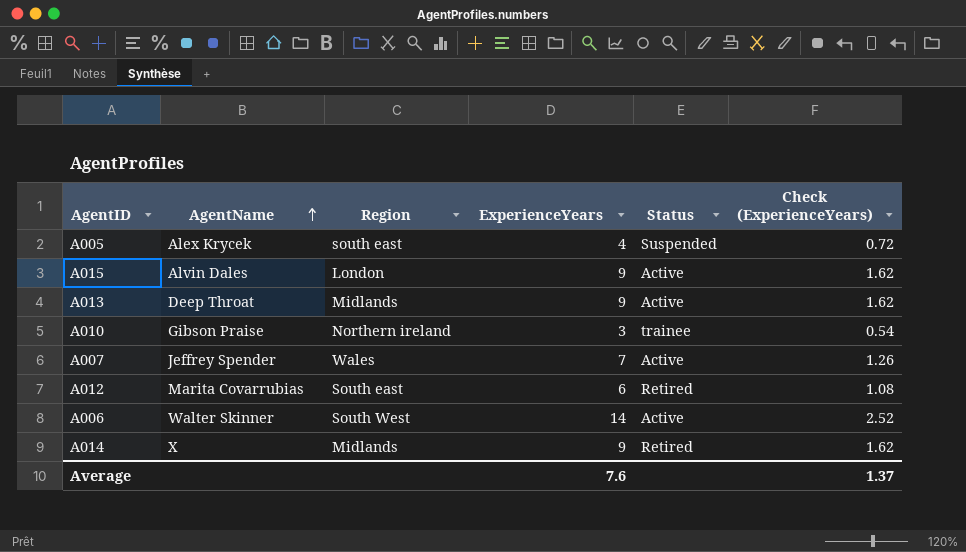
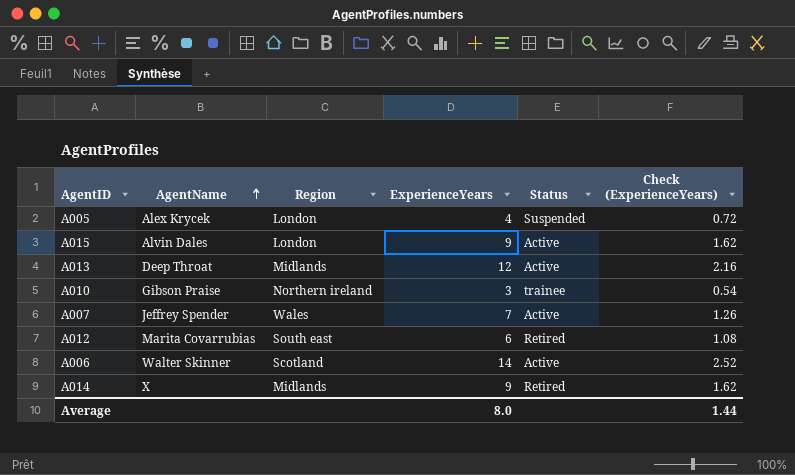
A005 | Region: south east -> London
A013 | ExperienceYears: 9 -> 12
A013 | Check (ExperienceYears): 1.62 -> 2.16
A006 | Region: South West -> Scotland
Average | ExperienceYears: 7.6 -> 8.0
Average | Check (ExperienceYears): 1.37 -> 1.44

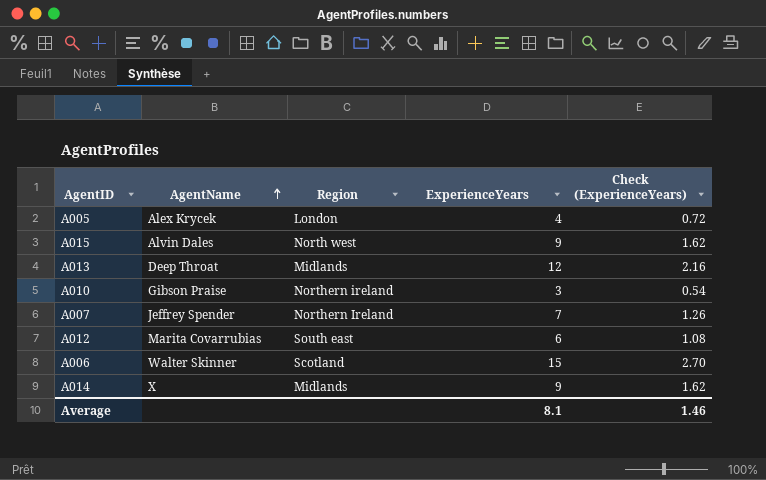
column Status | position: 5 -> none
A015 | Region: London -> North west
A007 | Region: Wales -> Northern Ireland
A006 | ExperienceYears: 14 -> 15
A006 | Check (ExperienceYears): 2.52 -> 2.70
Average | ExperienceYears: 8.0 -> 8.1
Average | Check (ExperienceYears): 1.44 -> 1.46

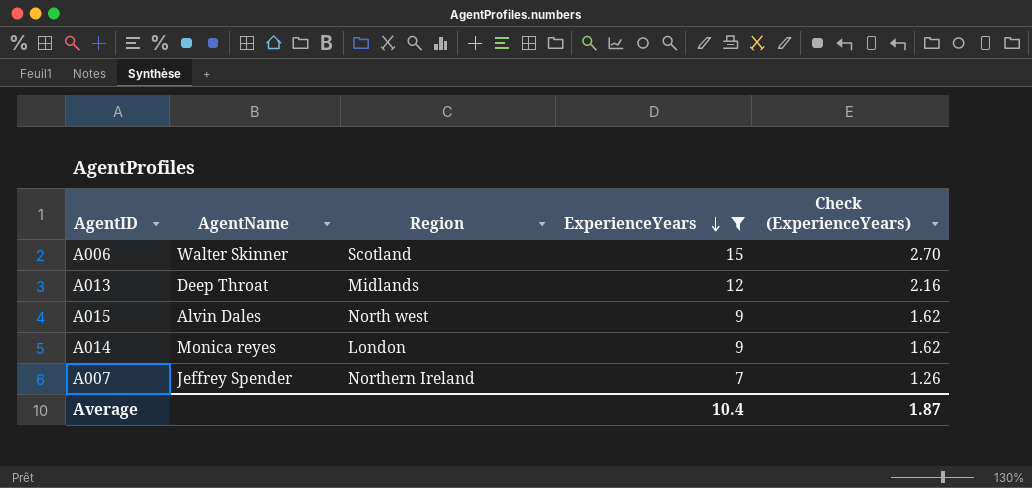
filter: none -> ExperienceYears >= 7
row order: AgentName ascending -> ExperienceYears descending
A014 | AgentName: X -> Monica reyes
A014 | Region: Midlands -> London
Average | ExperienceYears: 8.1 -> 10.4
Average | Check (ExperienceYears): 1.46 -> 1.87

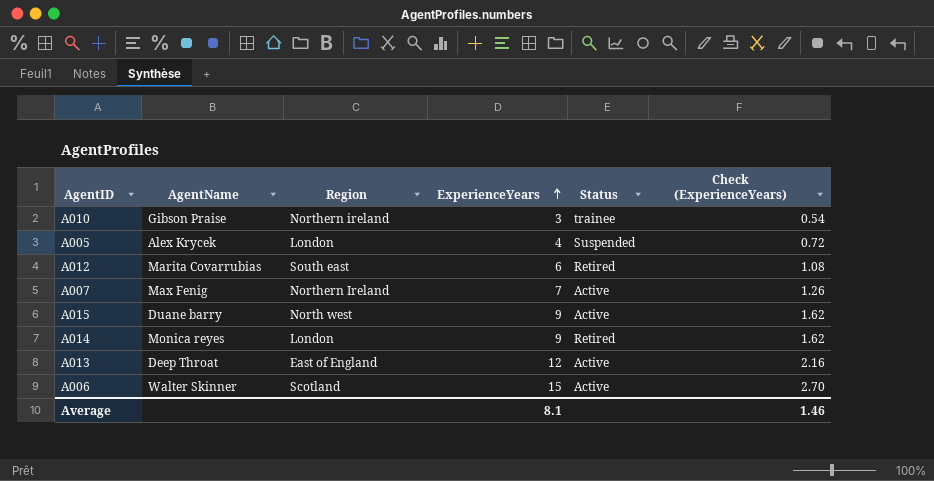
filter: ExperienceYears >= 7 -> none
row order: ExperienceYears descending -> ExperienceYears ascending
column Status | position: none -> 5
A007 | AgentName: Jeffrey Spender -> Max Fenig
A015 | AgentName: Alvin Dales -> Duane barry
A013 | Region: Midlands -> East of England
Average | ExperienceYears: 10.4 -> 8.1
Average | Check (ExperienceYears): 1.87 -> 1.46

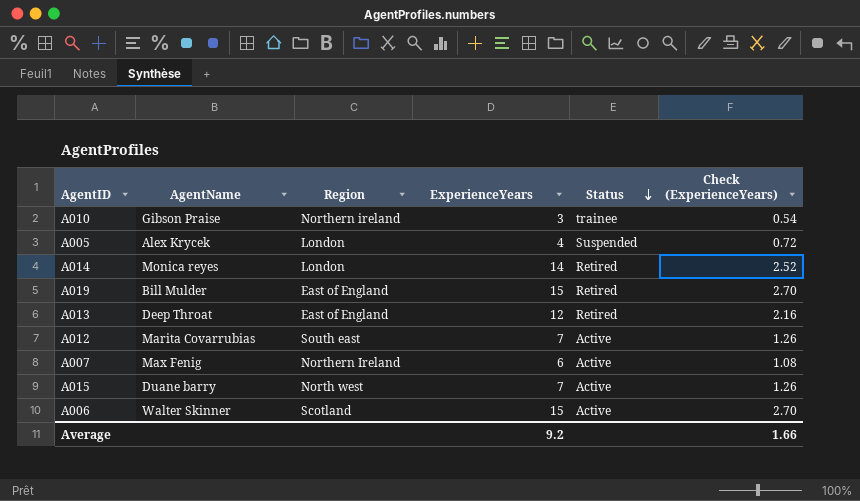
row order: ExperienceYears ascending -> Status descending
A014 | ExperienceYears: 9 -> 14
A014 | Check (ExperienceYears): 1.62 -> 2.52
row A019: none -> Bill Mulder | East of England | 15 | Retired | 2.70
A013 | Status: Active -> Retired
A012 | ExperienceYears: 6 -> 7
A012 | Status: Retired -> Active
A012 | Check (ExperienceYears): 1.08 -> 1.26
A007 | ExperienceYears: 7 -> 6
A007 | Check (ExperienceYears): 1.26 -> 1.08
A015 | ExperienceYears: 9 -> 7
A015 | Check (ExperienceYears): 1.62 -> 1.26
Average | ExperienceYears: 8.1 -> 9.2
Average | Check (ExperienceYears): 1.46 -> 1.66

